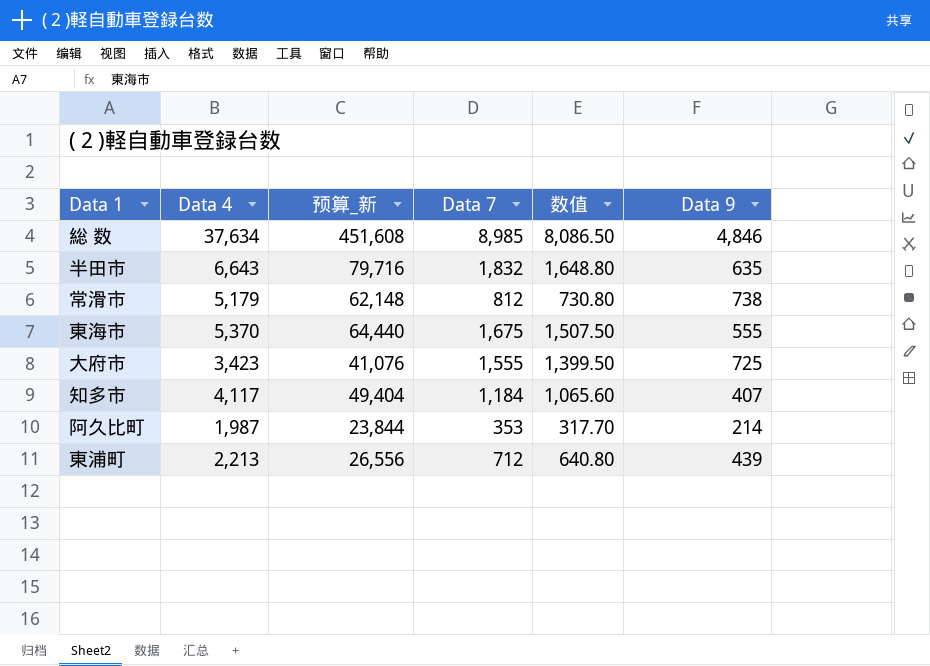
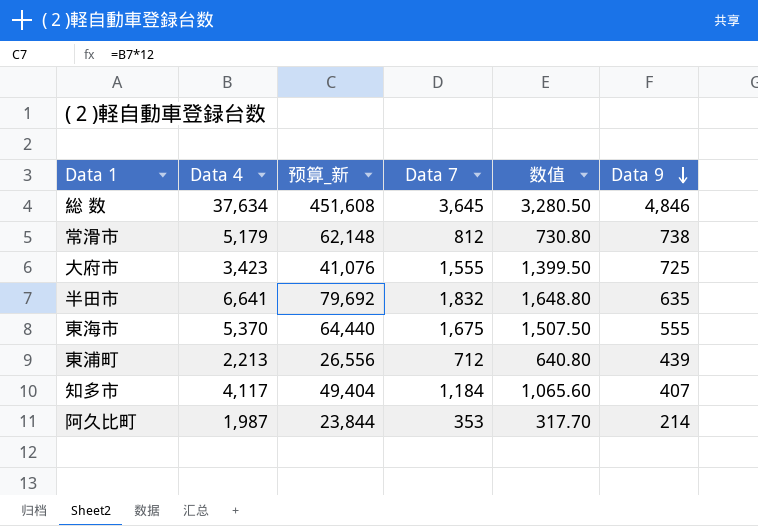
row order: none -> Data 9 descending
総 数 | Data 7: 8,985 -> 3,645
総 数 | 数值: 8,086.50 -> 3,280.50
半田市 | Data 4: 6,643 -> 6,641
半田市 | 预算_新: 79,716 -> 79,692

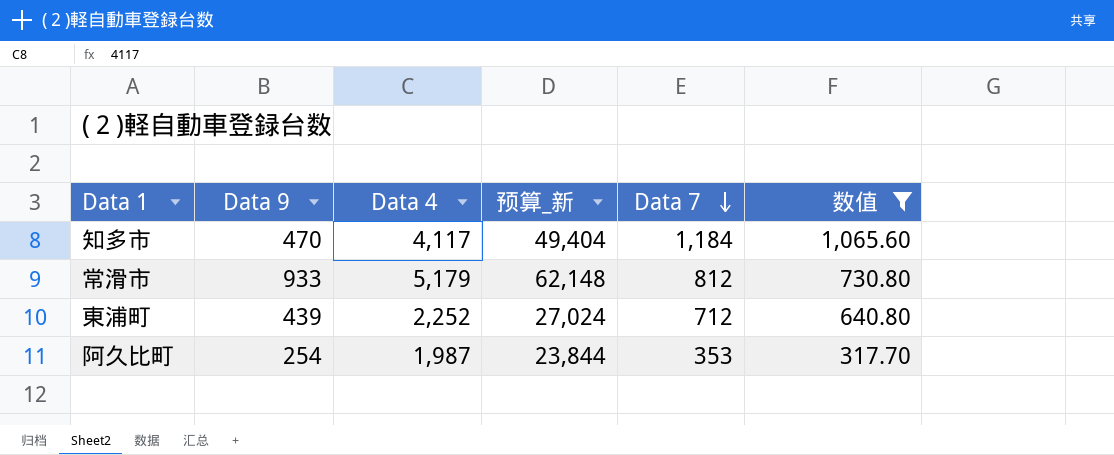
filter: none -> 数值 <= 1,065.60
row order: Data 9 descending -> Data 7 descending
column Data 9 | position: 6 -> 2
知多市 | Data 9: 407 -> 470
常滑市 | Data 9: 738 -> 933
東浦町 | Data 4: 2,213 -> 2,252
東浦町 | 预算_新: 26,556 -> 27,024
阿久比町 | Data 9: 214 -> 254

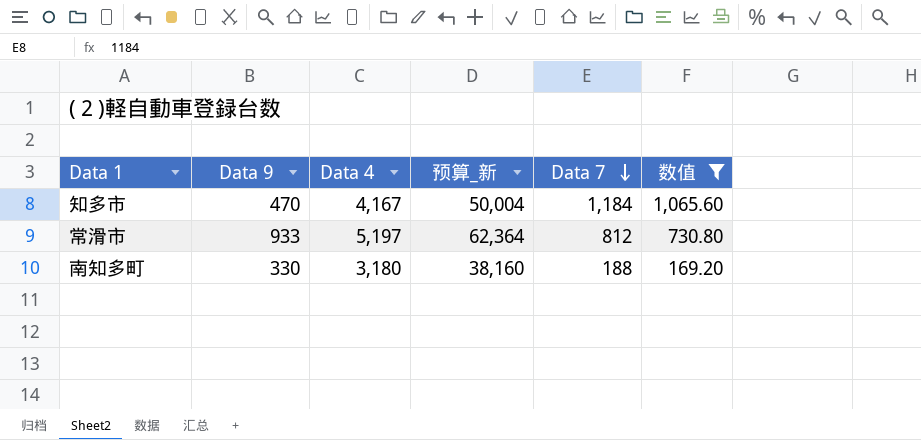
row 東浦町: 439 | 2,252 | 27,024 | 712 | 640.80 -> none
row 阿久比町: 254 | 1,987 | 23,844 | 353 | 317.70 -> none
知多市 | Data 4: 4,117 -> 4,167
知多市 | 预算_新: 49,404 -> 50,004
常滑市 | Data 4: 5,179 -> 5,197
常滑市 | 预算_新: 62,148 -> 62,364
row 南知多町: none -> 330 | 3,180 | 38,160 | 188 | 169.20

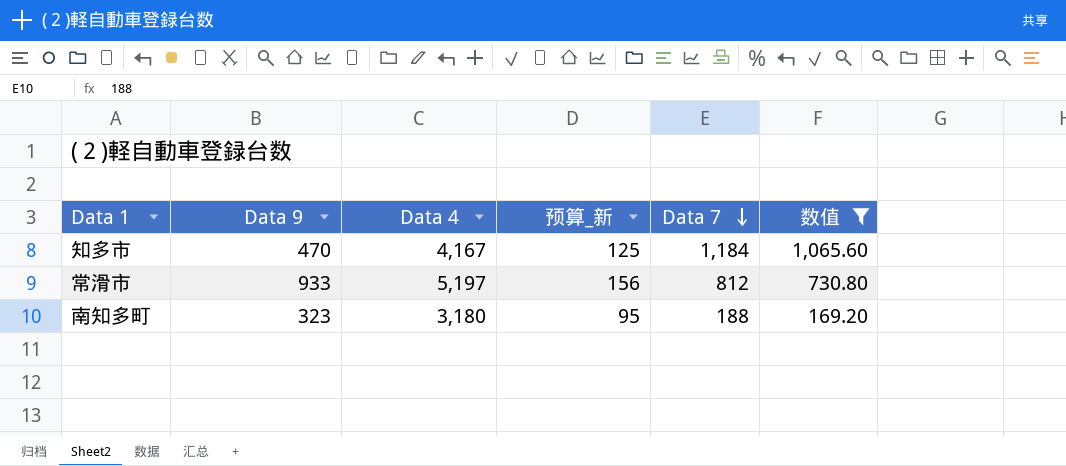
column 预算_新 | formula: [Data 4] * 12 -> [Data 4] * 0.03
南知多町 | Data 9: 330 -> 323

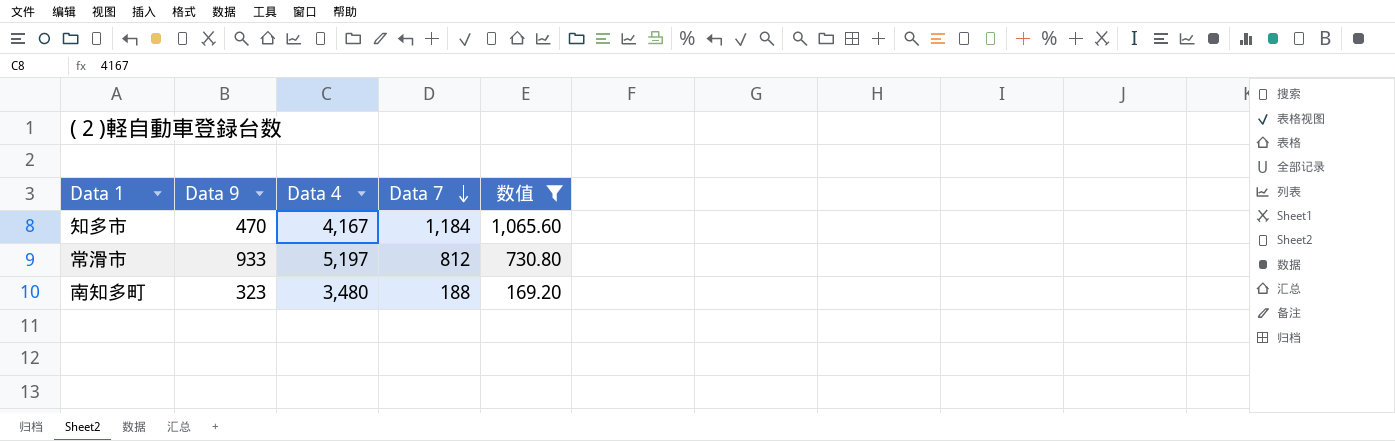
column 预算_新 | formula: [Data 4] * 0.03 -> none
南知多町 | Data 4: 3,180 -> 3,480

